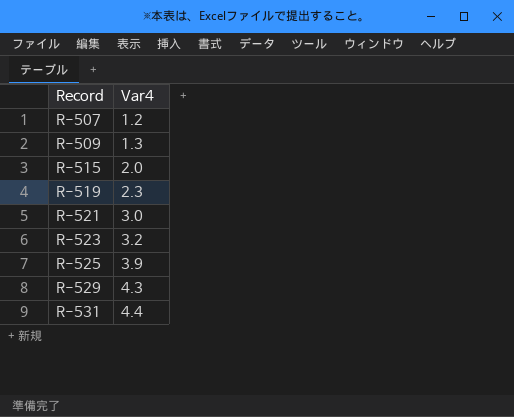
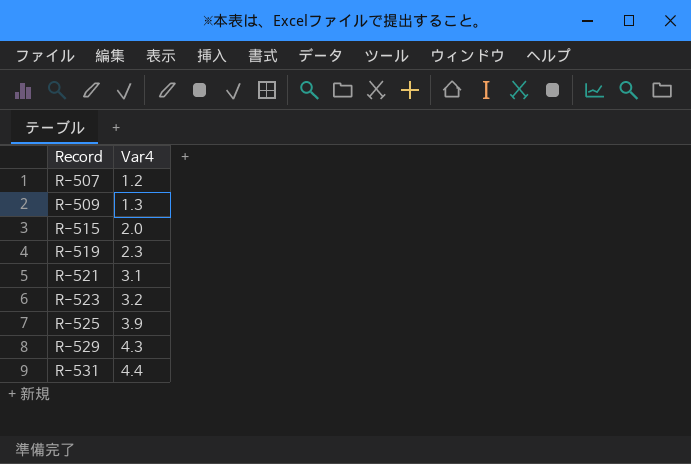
R-521 | Var4: 3.0 -> 3.1

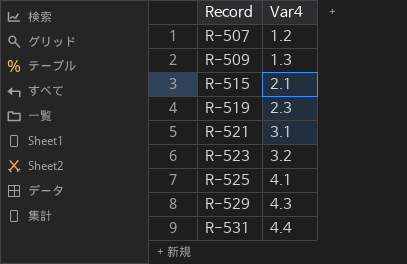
R-515 | Var4: 2.0 -> 2.1
R-525 | Var4: 3.9 -> 4.1

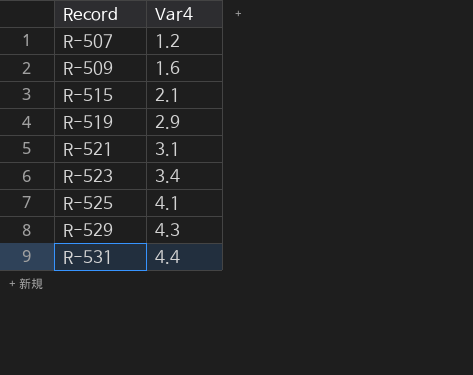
R-509 | Var4: 1.3 -> 1.6
R-519 | Var4: 2.3 -> 2.9
R-523 | Var4: 3.2 -> 3.4

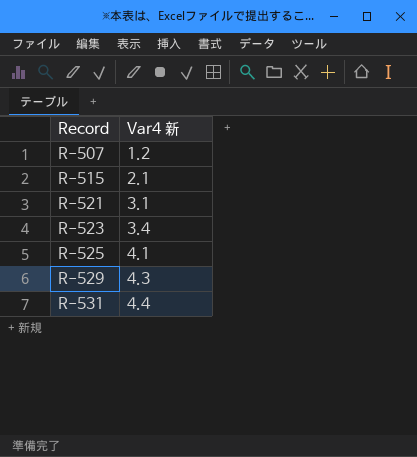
column name: Var4 -> Var4 新
row R-509: 1.6 -> none
row R-519: 2.9 -> none

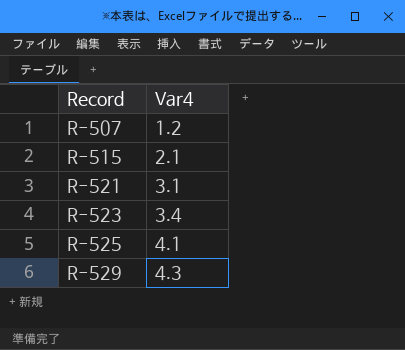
column name: Var4 新 -> Var4
row R-531: 4.4 -> none

